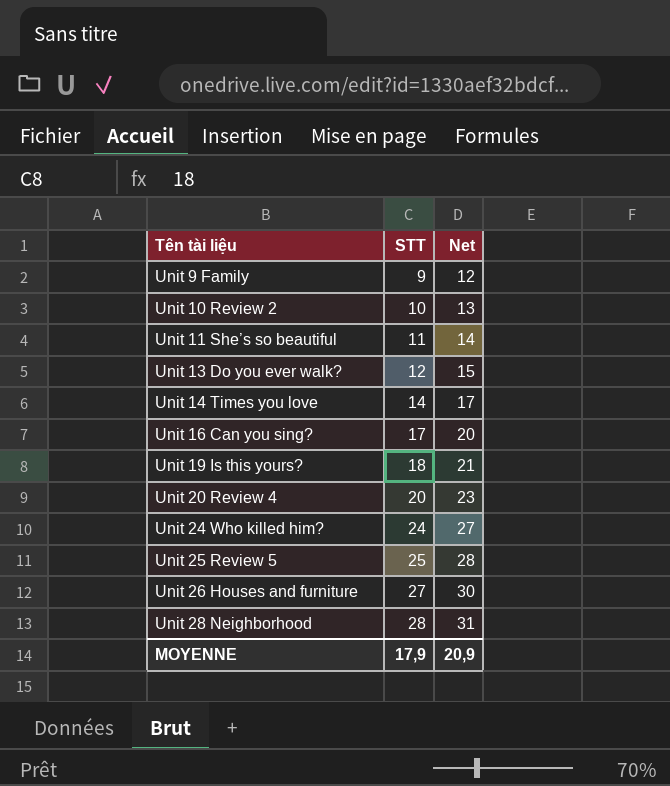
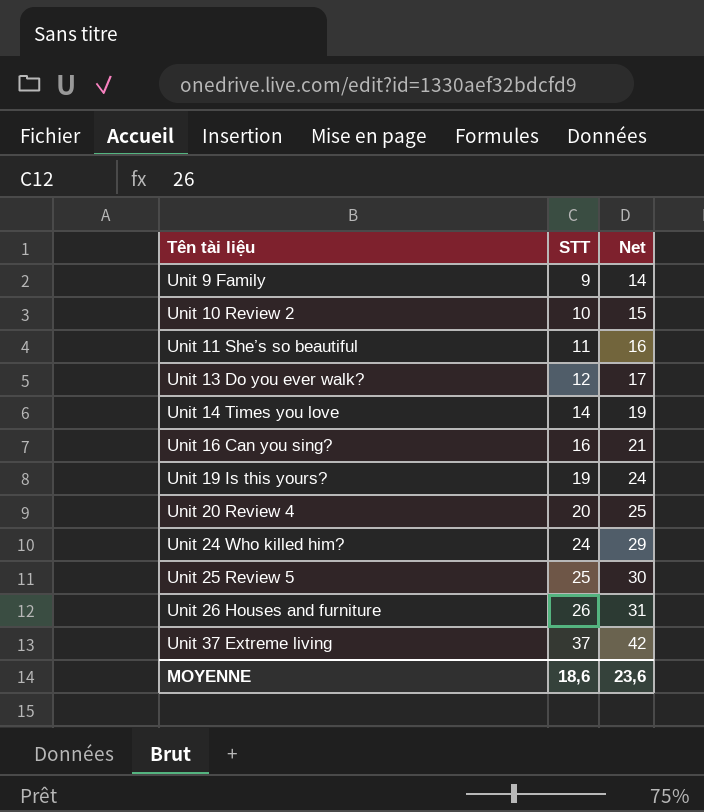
column Net | formula: [STT] + 3 -> [STT] + 5
row Unit 28 Neighborhood: 28 | 31 -> none
Unit 16 Can you sing? | STT: 17 -> 16
Unit 19 Is this yours? | STT: 18 -> 19
Unit 26 Houses and furniture | STT: 27 -> 26
row Unit 37 Extreme living: none -> 37 | 42
MOYENNE | STT: 17,9 -> 18,6
MOYENNE | Net: 20,9 -> 23,6

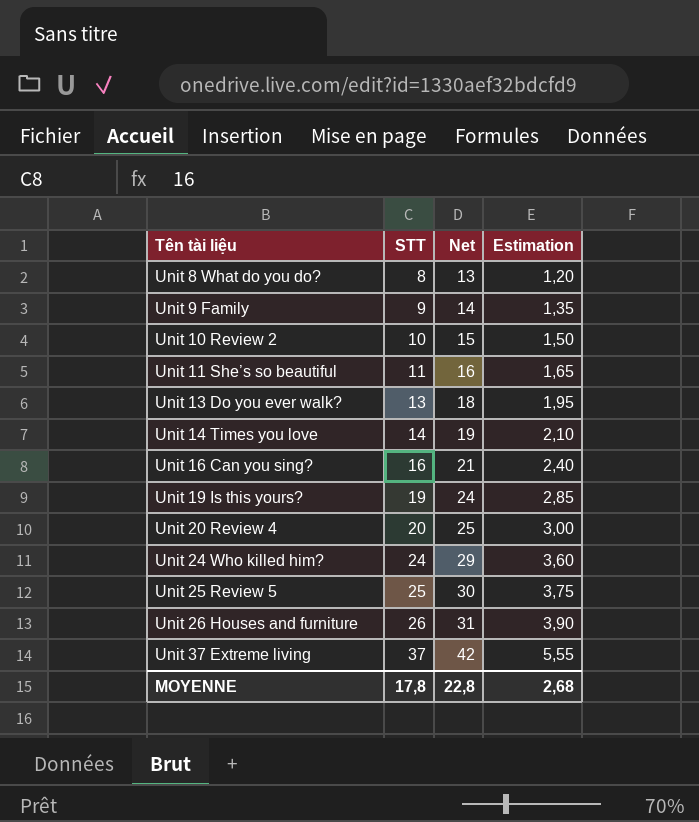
column Estimation | formula: none -> [STT] * 0,15
row Unit 8 What do you do?: none -> 8 | 13 | 1,20
Unit 13 Do you ever walk? | STT: 12 -> 13
Unit 13 Do you ever walk? | Net: 17 -> 18
MOYENNE | STT: 18,6 -> 17,8
MOYENNE | Net: 23,6 -> 22,8

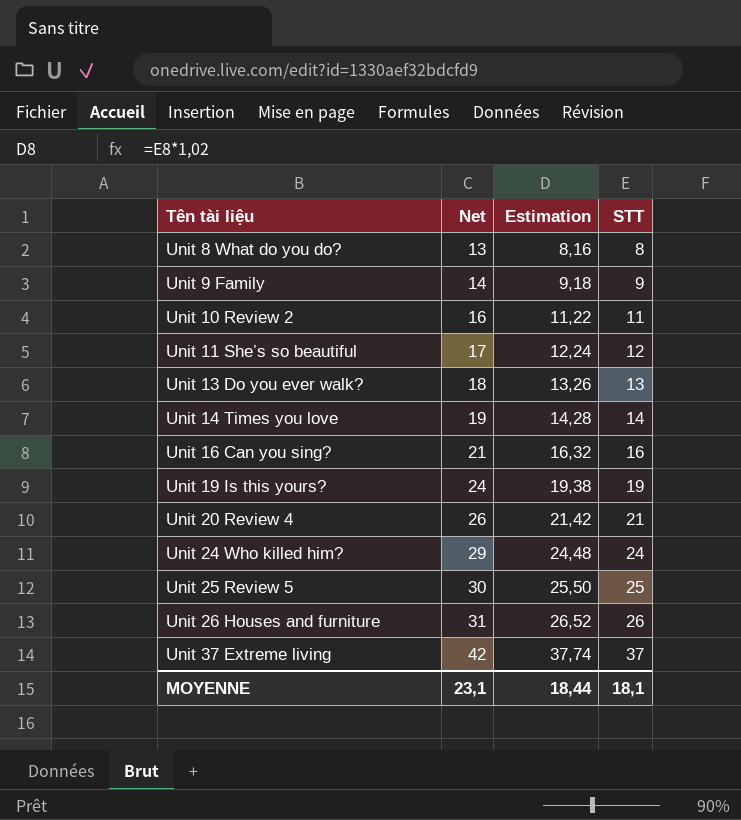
column Estimation | formula: [STT] * 0,15 -> [STT] * 1,02
column STT | position: 2 -> 4
Unit 10 Review 2 | Net: 15 -> 16
Unit 10 Review 2 | STT: 10 -> 11
Unit 11 She’s so beautiful | Net: 16 -> 17
Unit 11 She’s so beautiful | STT: 11 -> 12
Unit 20 Review 4 | Net: 25 -> 26
Unit 20 Review 4 | STT: 20 -> 21
MOYENNE | Net: 22,8 -> 23,1
MOYENNE | Estimation: 2,68 -> 18,44
MOYENNE | STT: 17,8 -> 18,1

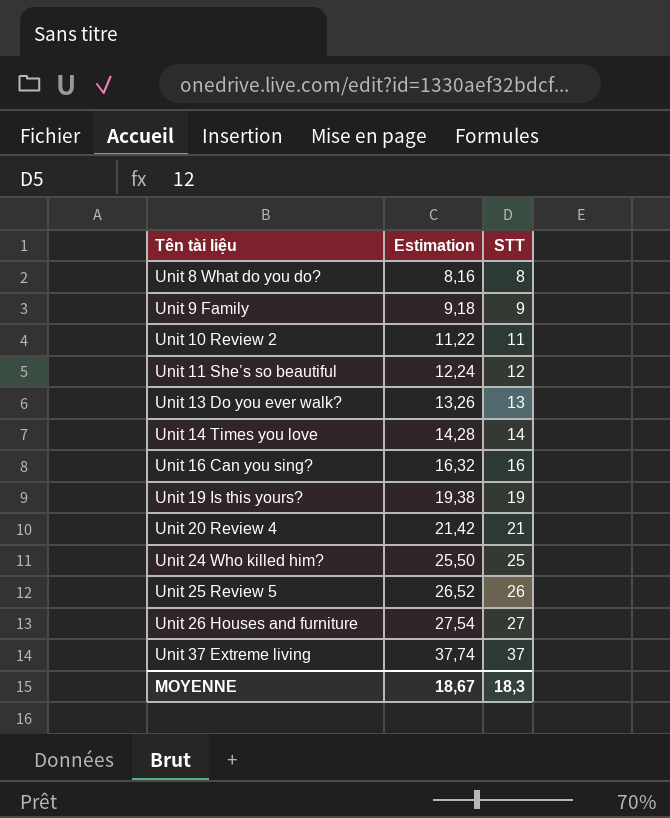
column Net | formula: [STT] + 5 -> none
Unit 24 Who killed him? | Estimation: 24,48 -> 25,50
Unit 24 Who killed him? | STT: 24 -> 25
Unit 25 Review 5 | Estimation: 25,50 -> 26,52
Unit 25 Review 5 | STT: 25 -> 26
Unit 26 Houses and furniture | Estimation: 26,52 -> 27,54
Unit 26 Houses and furniture | STT: 26 -> 27
MOYENNE | Estimation: 18,44 -> 18,67
MOYENNE | STT: 18,1 -> 18,3

